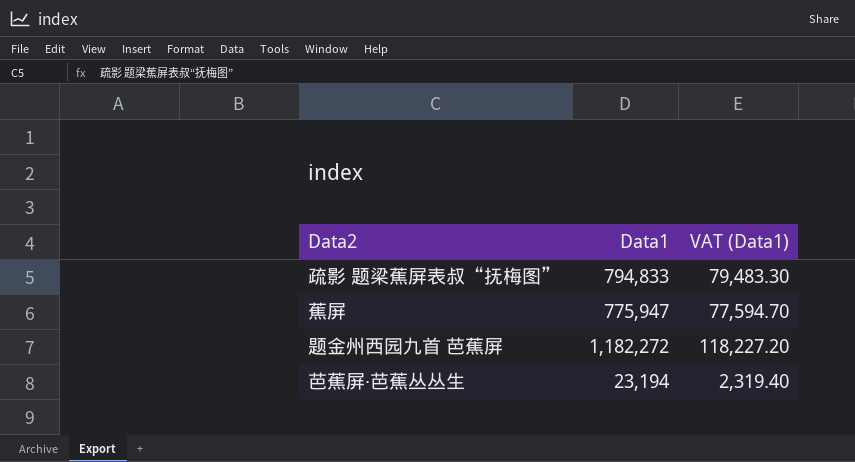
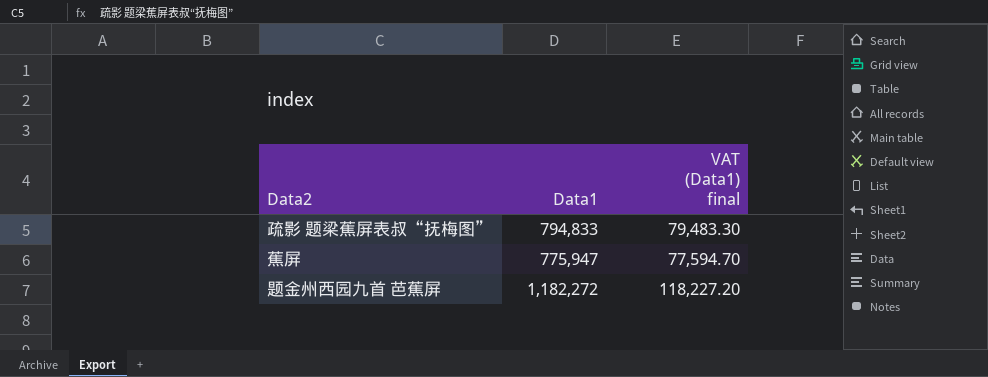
column name: VAT (Data1) -> VAT (Data1) final
row 芭蕉屏·芭蕉丛丛生: 23,194 | 2,319.40 -> none

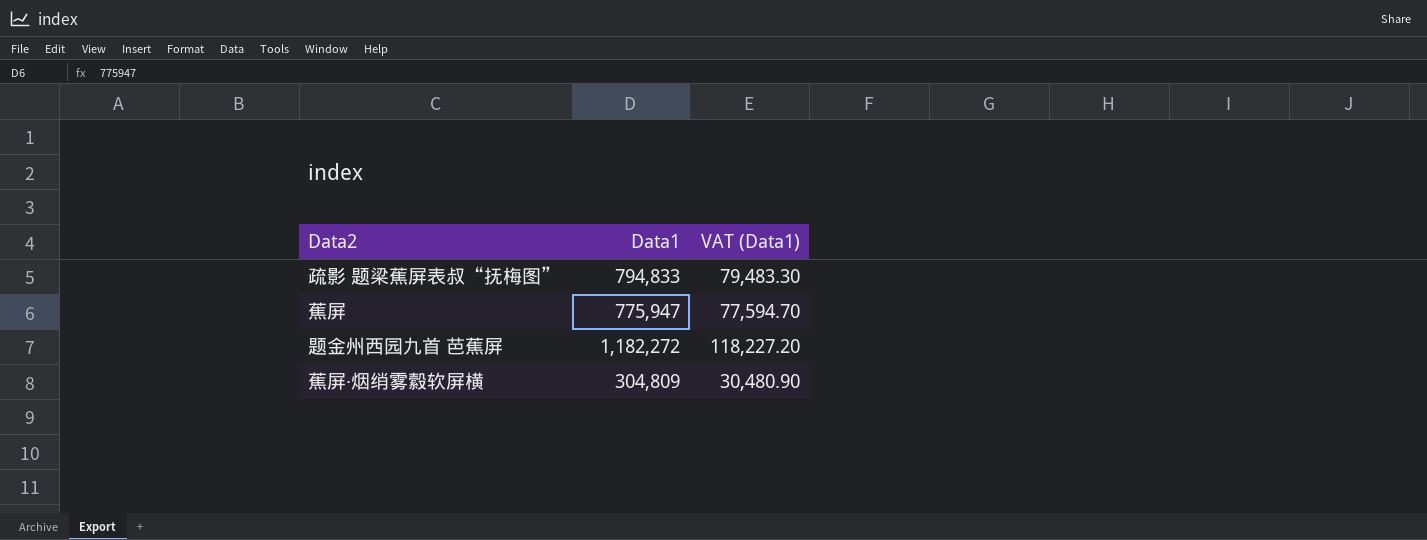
column name: VAT (Data1) final -> VAT (Data1)
row 蕉屏·烟绡雾縠软屏横: none -> 304,809 | 30,480.90

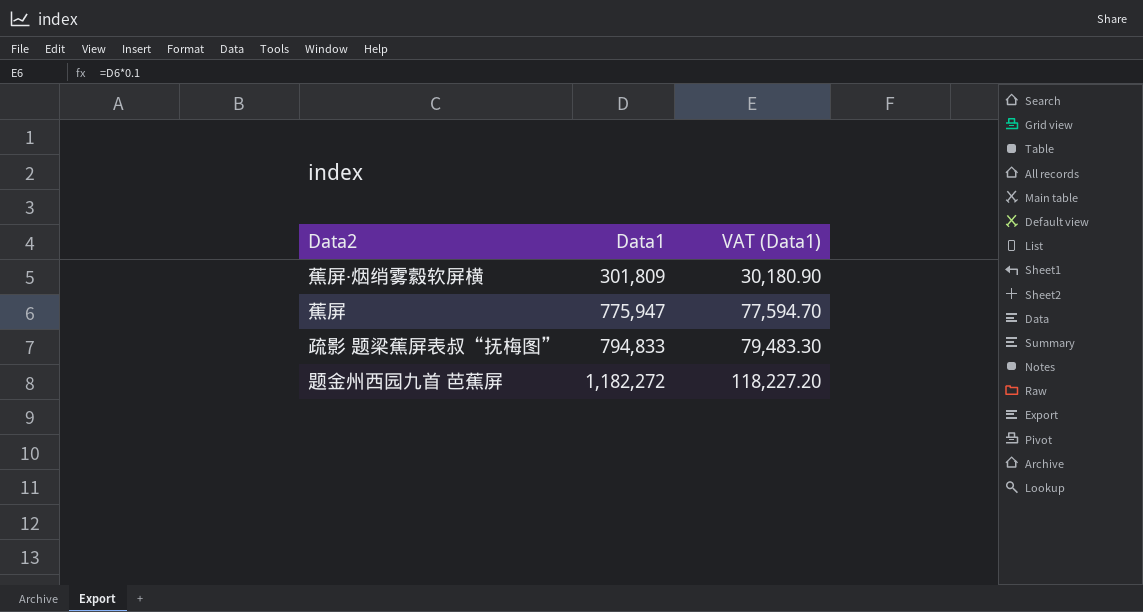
row order: none -> Data1 ascending
蕉屏·烟绡雾縠软屏横 | Data1: 304,809 -> 301,809
蕉屏·烟绡雾縠软屏横 | VAT (Data1): 30,480.90 -> 30,180.90

